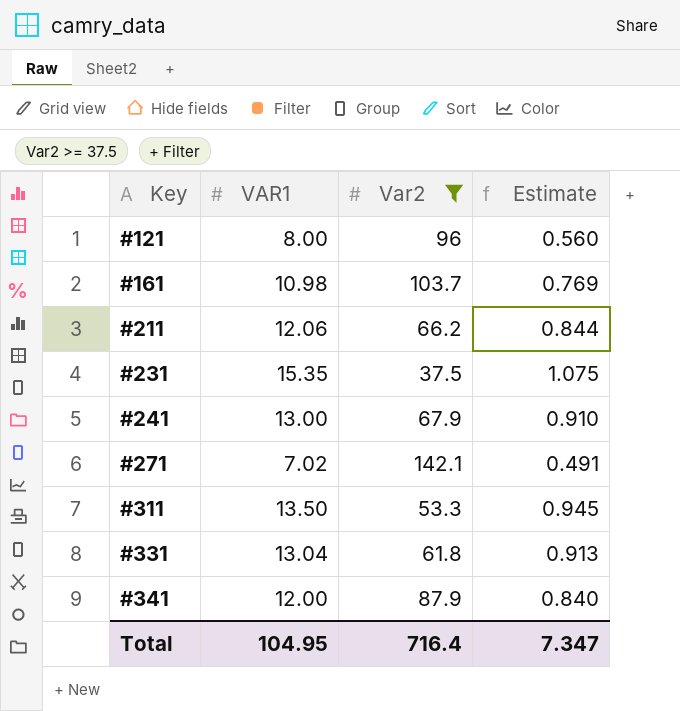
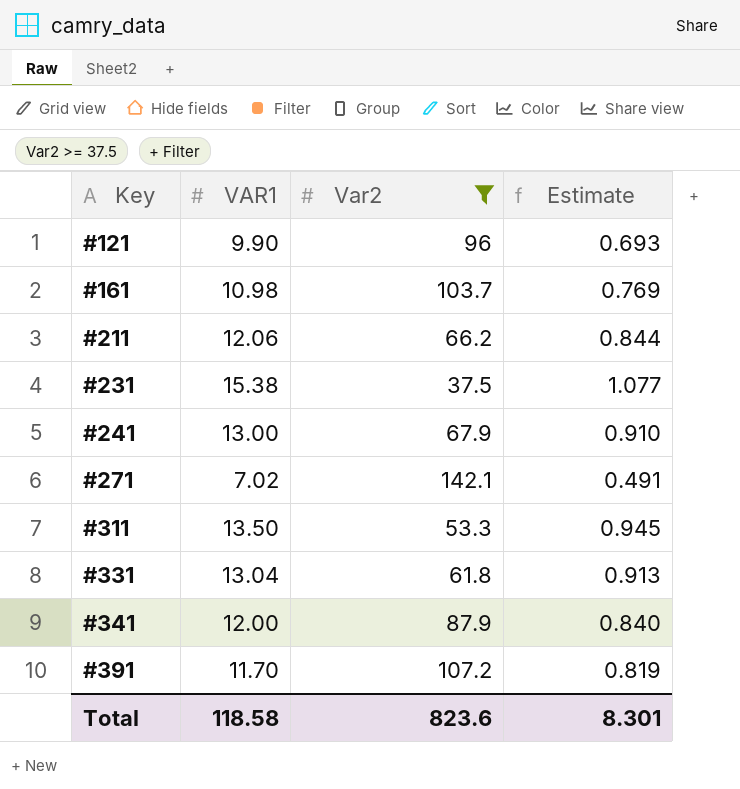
#121 | VAR1: 8.00 -> 9.90
#121 | Estimate: 0.560 -> 0.693
#231 | VAR1: 15.35 -> 15.38
#231 | Estimate: 1.075 -> 1.077
row #391: none -> 11.70 | 107.2 | 0.819
Total | VAR1: 104.95 -> 118.58
Total | Var2: 716.4 -> 823.6
Total | Estimate: 7.347 -> 8.301

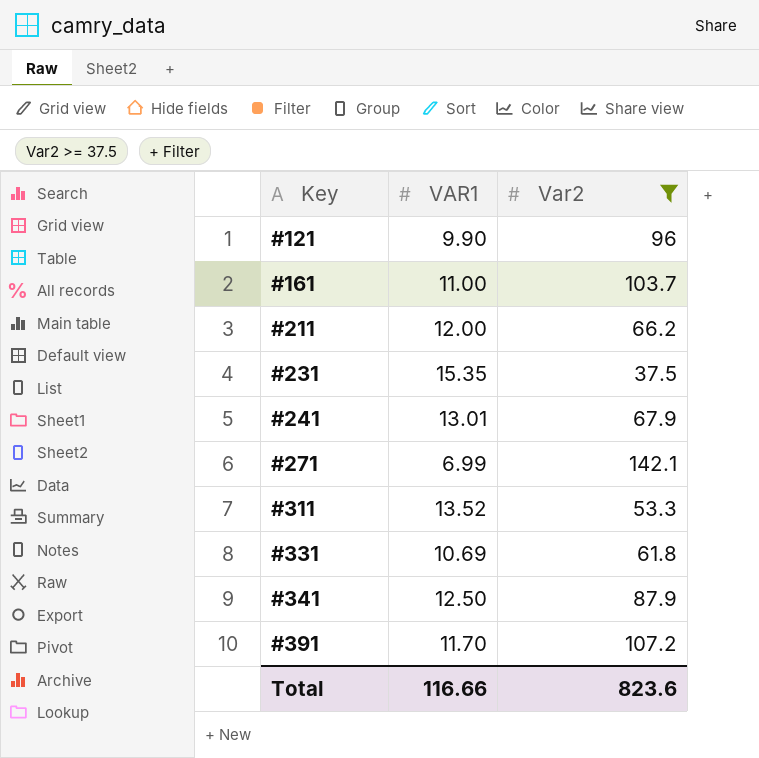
column Estimate | formula: [VAR1] * 0.07 -> none
#161 | VAR1: 10.98 -> 11.00
#211 | VAR1: 12.06 -> 12.00
#231 | VAR1: 15.38 -> 15.35
#241 | VAR1: 13.00 -> 13.01
#271 | VAR1: 7.02 -> 6.99
#311 | VAR1: 13.50 -> 13.52
#331 | VAR1: 13.04 -> 10.69
#341 | VAR1: 12.00 -> 12.50
Total | VAR1: 118.58 -> 116.66

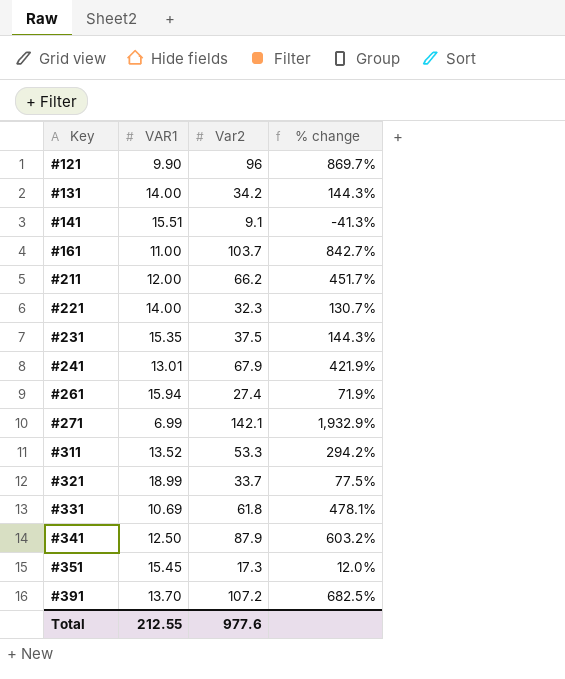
filter: Var2 >= 37.5 -> none
column % change | formula: none -> ([Var2] - [VAR1]) / [VAR1]
#391 | VAR1: 11.70 -> 13.70
Total | VAR1: 116.66 -> 212.55
Total | Var2: 823.6 -> 977.6

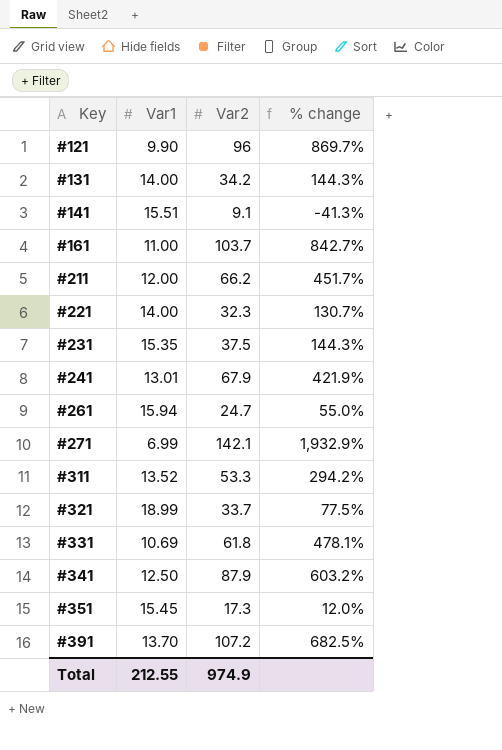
column name: VAR1 -> Var1
#261 | Var2: 27.4 -> 24.7
#261 | % change: 71.9% -> 55.0%
Total | Var2: 977.6 -> 974.9

